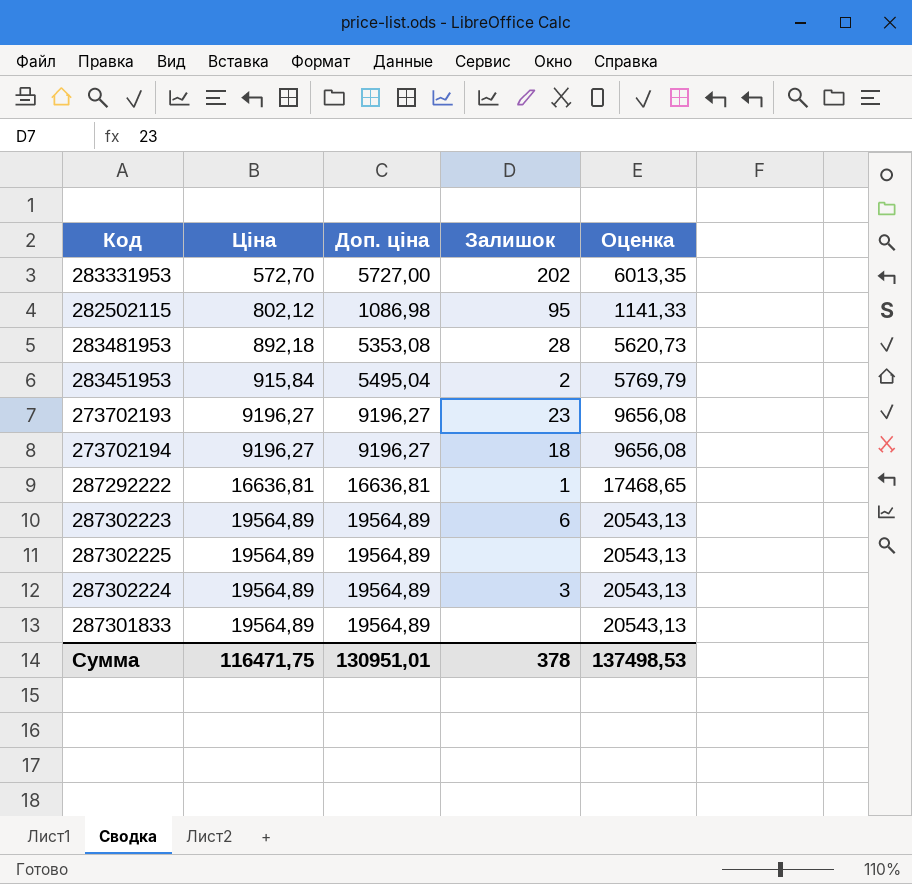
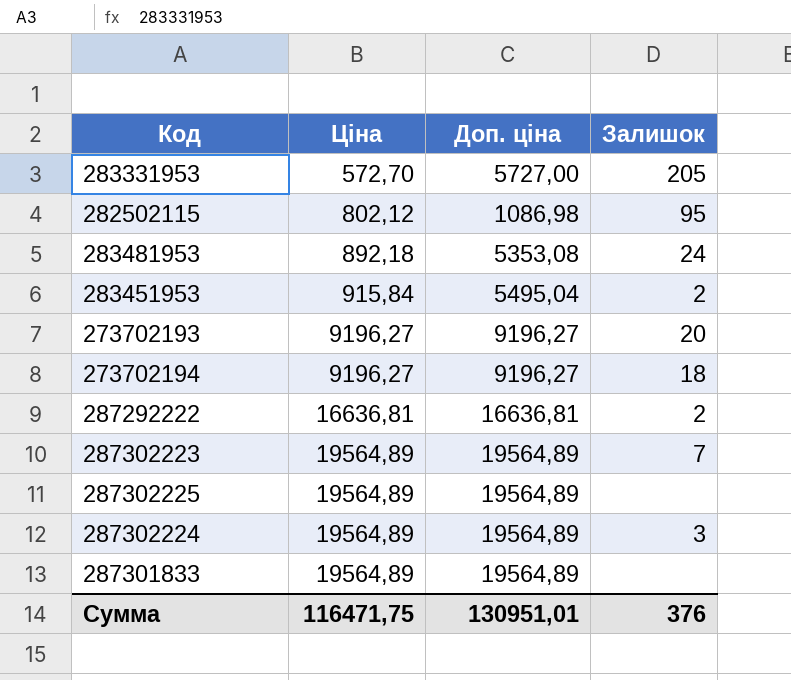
column Оценка | formula: [Доп. ціна] * 1,05 -> none
283331953 | Залишок: 202 -> 205
283481953 | Залишок: 28 -> 24
273702193 | Залишок: 23 -> 20
287292222 | Залишок: 1 -> 2
287302223 | Залишок: 6 -> 7
Сумма | Залишок: 378 -> 376

